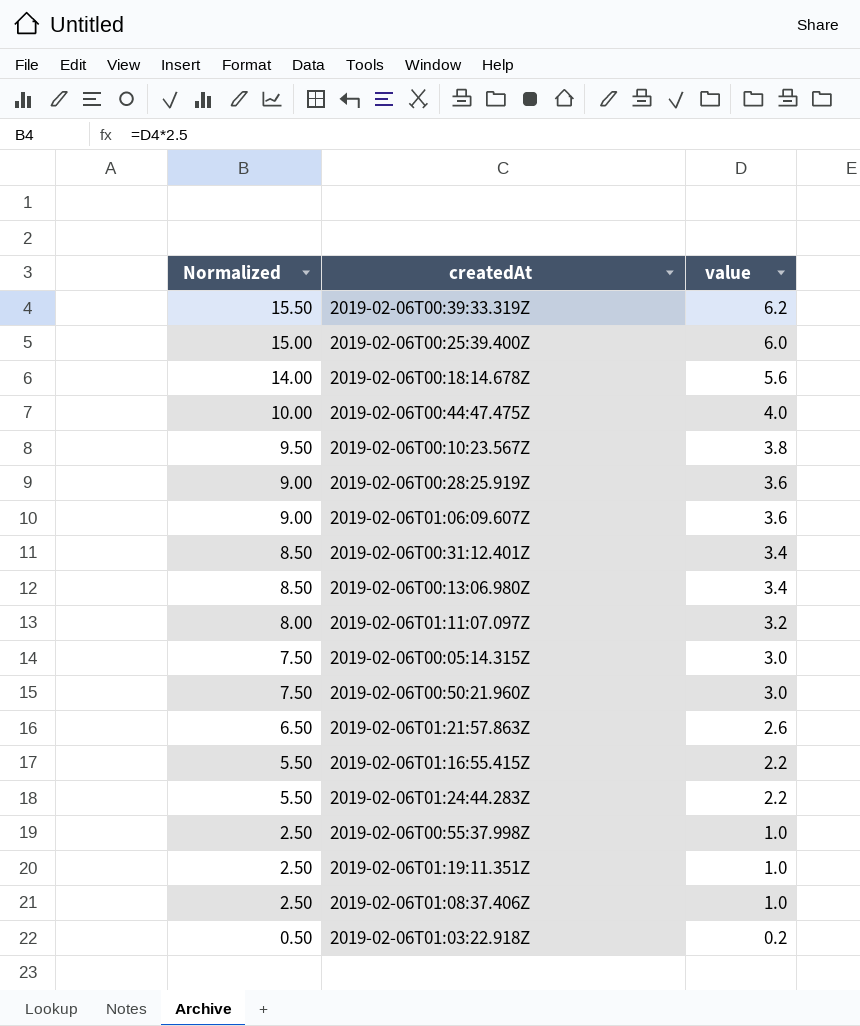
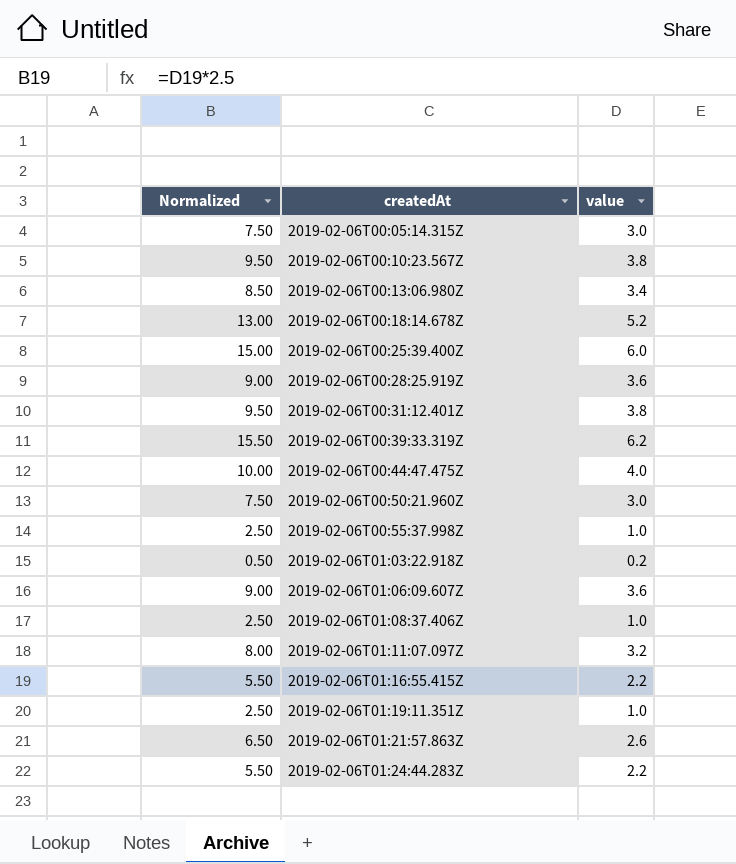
row order: Normalized descending -> createdAt ascending
2019-02-06T00:18:14.678Z | Normalized: 14.00 -> 13.00
2019-02-06T00:18:14.678Z | value: 5.6 -> 5.2
2019-02-06T00:31:12.401Z | Normalized: 8.50 -> 9.50
2019-02-06T00:31:12.401Z | value: 3.4 -> 3.8

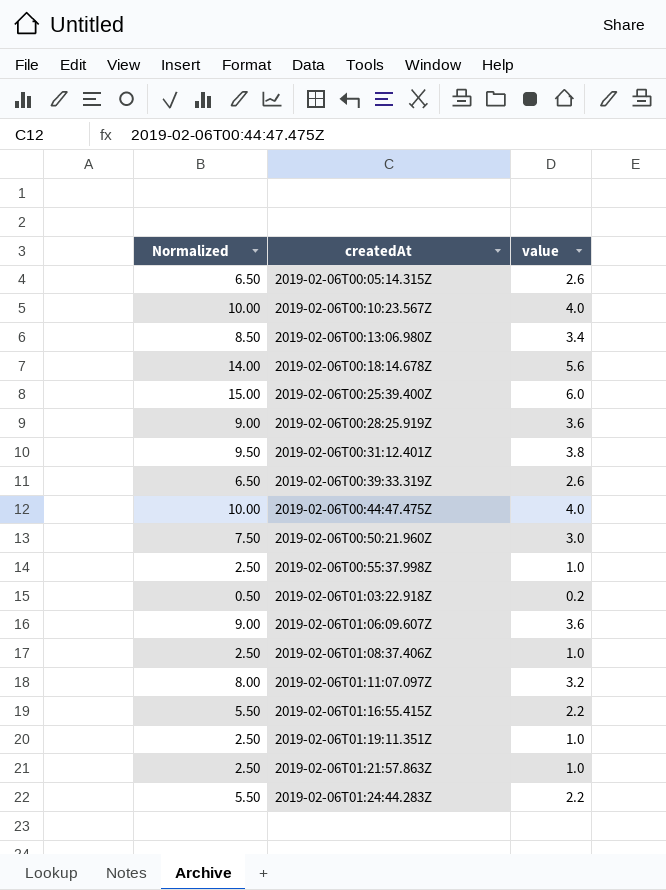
2019-02-06T00:05:14.315Z | Normalized: 7.50 -> 6.50
2019-02-06T00:05:14.315Z | value: 3.0 -> 2.6
2019-02-06T00:10:23.567Z | Normalized: 9.50 -> 10.00
2019-02-06T00:10:23.567Z | value: 3.8 -> 4.0
2019-02-06T00:18:14.678Z | Normalized: 13.00 -> 14.00
2019-02-06T00:18:14.678Z | value: 5.2 -> 5.6
2019-02-06T00:39:33.319Z | Normalized: 15.50 -> 6.50
2019-02-06T00:39:33.319Z | value: 6.2 -> 2.6
2019-02-06T01:21:57.863Z | Normalized: 6.50 -> 2.50
2019-02-06T01:21:57.863Z | value: 2.6 -> 1.0

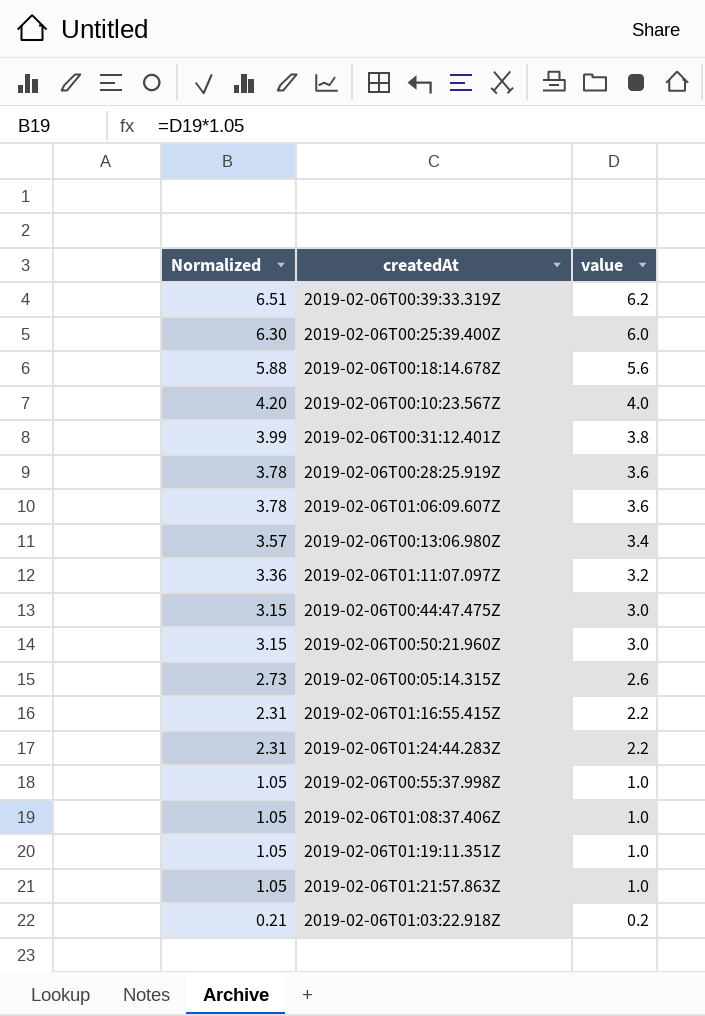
row order: createdAt ascending -> Normalized descending
column Normalized | formula: [value] * 2.5 -> [value] * 1.05
2019-02-06T00:39:33.319Z | value: 2.6 -> 6.2
2019-02-06T00:44:47.475Z | value: 4.0 -> 3.0

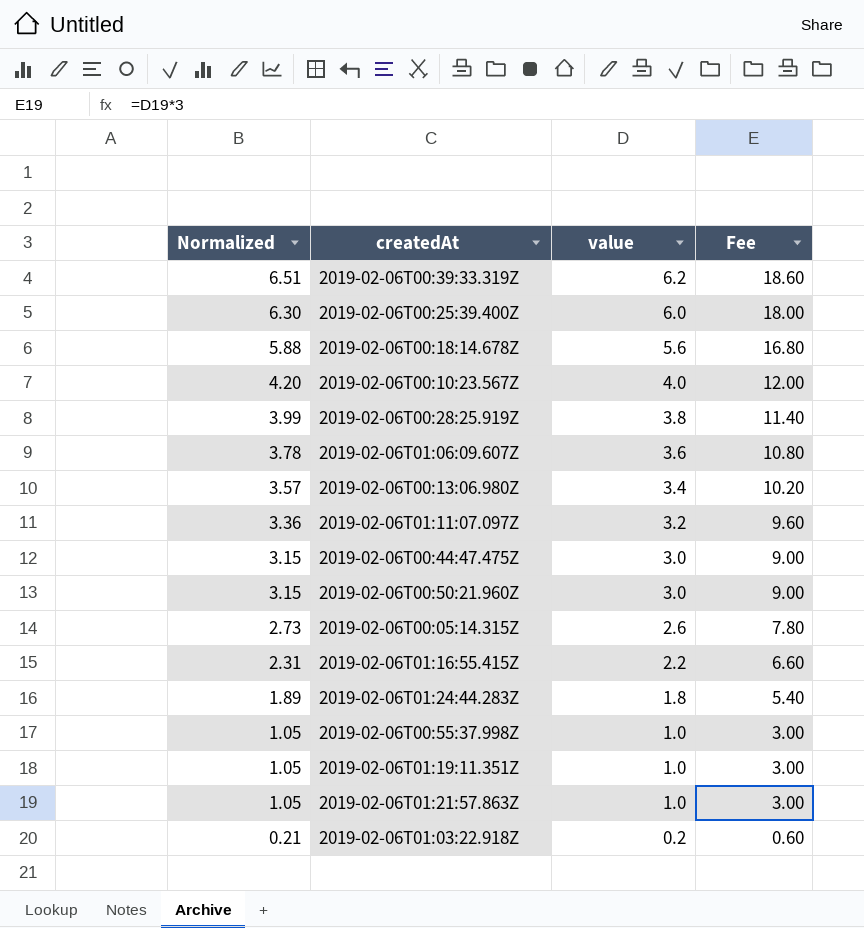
column Fee | formula: none -> [value] * 3
row 2019-02-06T00:31:12.401Z: 3.99 | 3.8 -> none
row 2019-02-06T01:08:37.406Z: 1.05 | 1.0 -> none
2019-02-06T00:28:25.919Z | Normalized: 3.78 -> 3.99
2019-02-06T00:28:25.919Z | value: 3.6 -> 3.8
2019-02-06T01:24:44.283Z | Normalized: 2.31 -> 1.89
2019-02-06T01:24:44.283Z | value: 2.2 -> 1.8

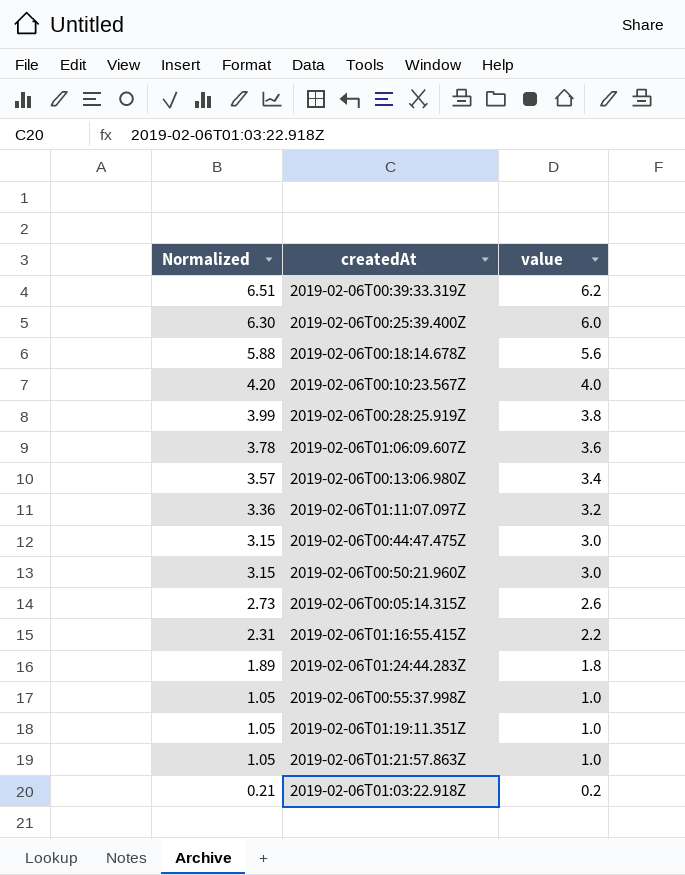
column Fee | formula: [value] * 3 -> none

